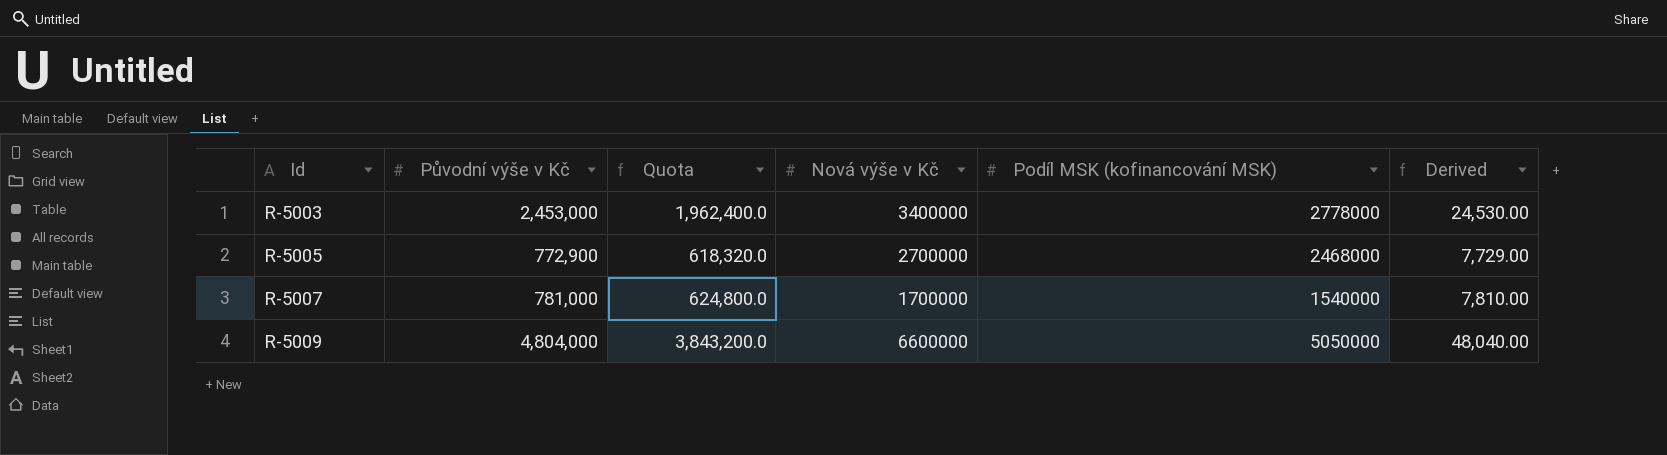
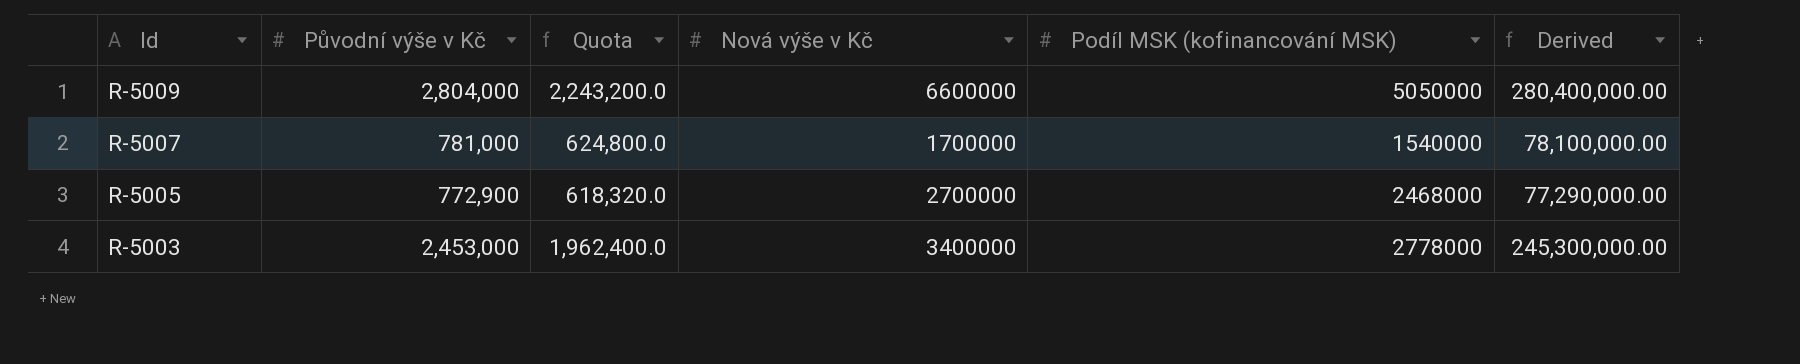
row order: Id ascending -> Id descending
column Derived | formula: [Původní výše v Kč] * 0.01 -> [Původní výše v Kč] * 100
R-5009 | Původní výše v Kč: 4,804,000 -> 2,804,000
R-5009 | Quota: 3,843,200.0 -> 2,243,200.0

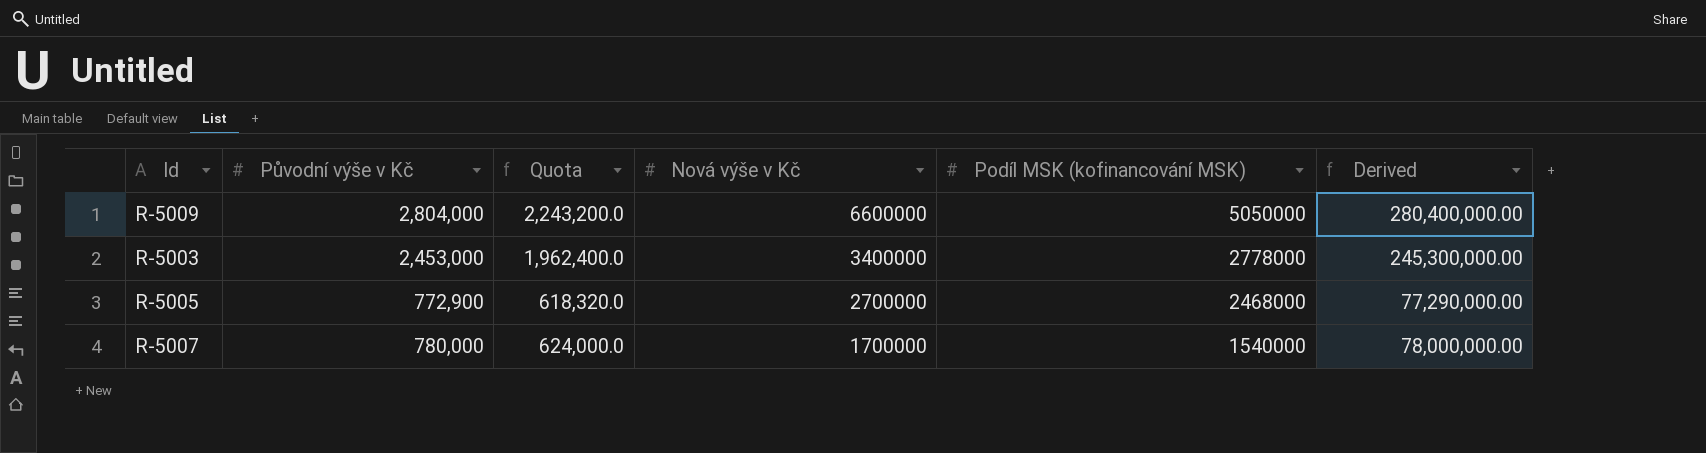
row order: Id descending -> Nová výše v Kč descending
R-5007 | Původní výše v Kč: 781,000 -> 780,000
R-5007 | Quota: 624,800.0 -> 624,000.0
R-5007 | Derived: 78,100,000.00 -> 78,000,000.00

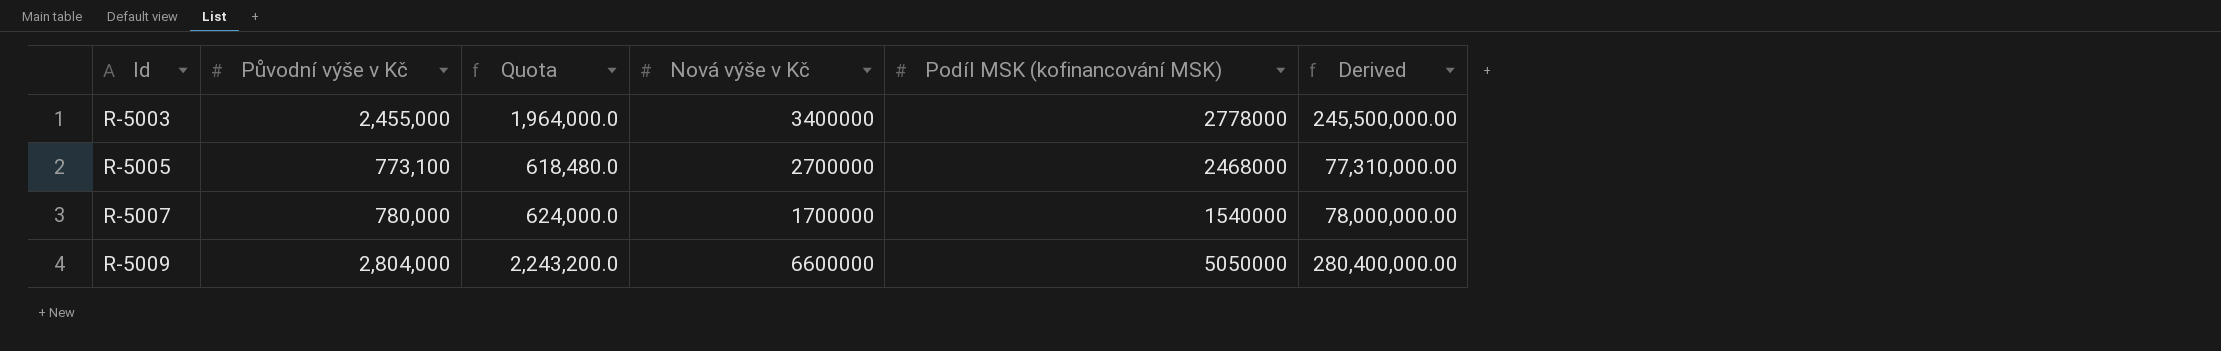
row order: Nová výše v Kč descending -> Id ascending
R-5003 | Původní výše v Kč: 2,453,000 -> 2,455,000
R-5003 | Quota: 1,962,400.0 -> 1,964,000.0
R-5003 | Derived: 245,300,000.00 -> 245,500,000.00
R-5005 | Původní výše v Kč: 772,900 -> 773,100
R-5005 | Quota: 618,320.0 -> 618,480.0
R-5005 | Derived: 77,290,000.00 -> 77,310,000.00

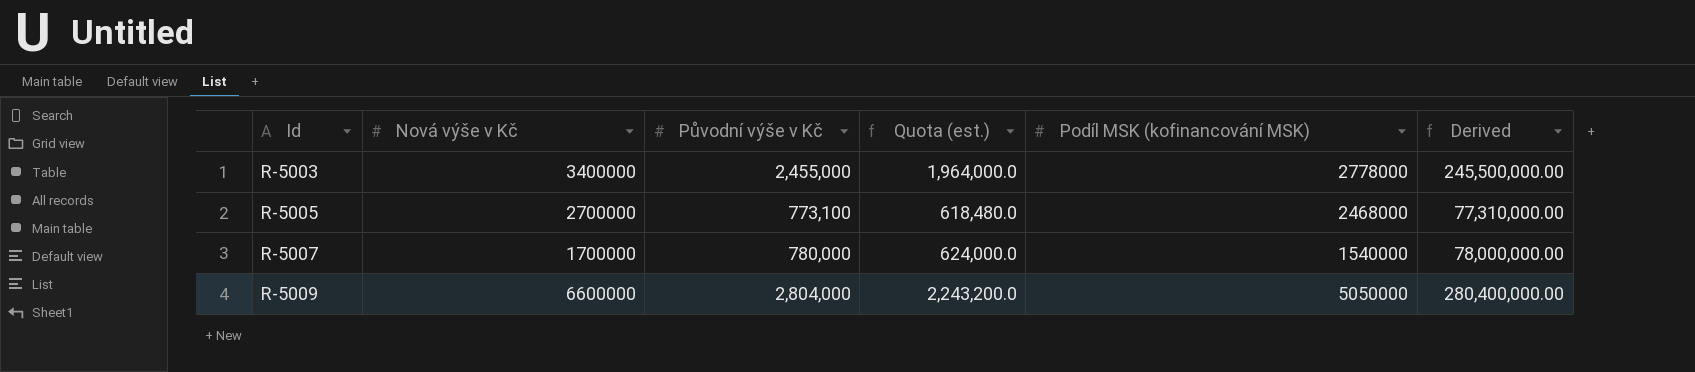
column Nová výše v Kč | position: 4 -> 2
column name: Quota -> Quota (est.)

